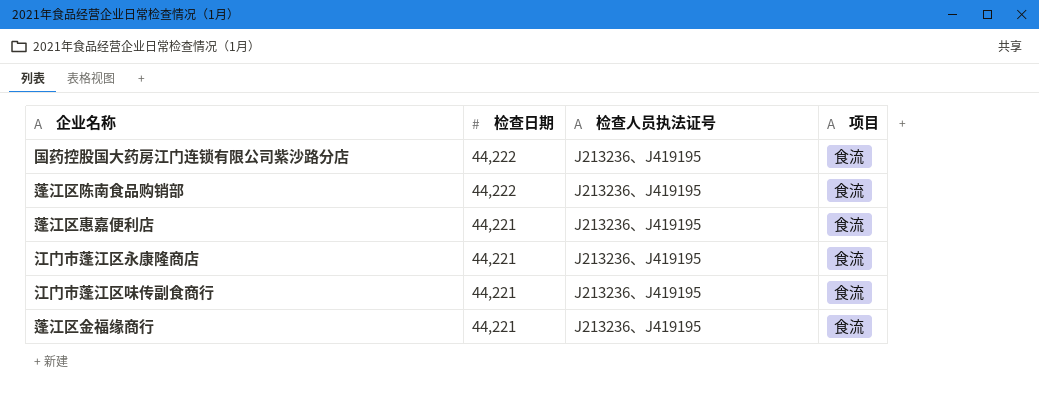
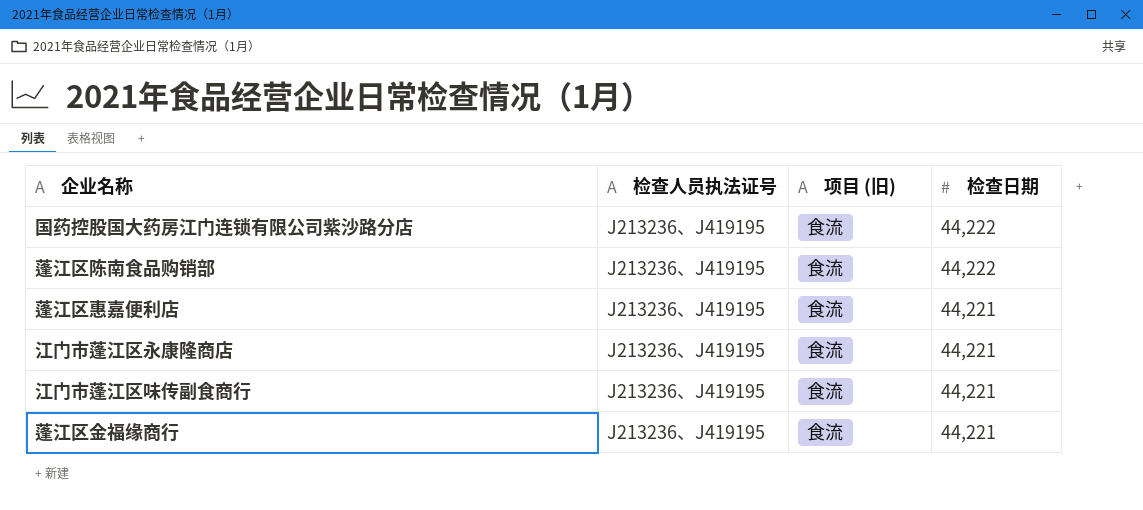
column name: 项目 -> 项目 (旧)
column 检查日期 | position: 2 -> 4

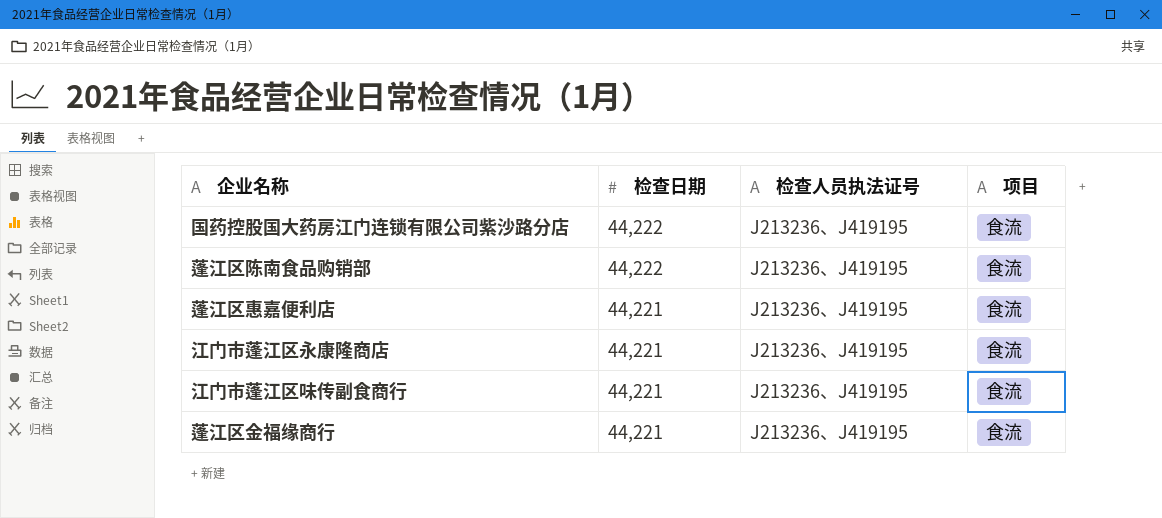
column 检查日期 | position: 4 -> 2
column name: 项目 (旧) -> 项目

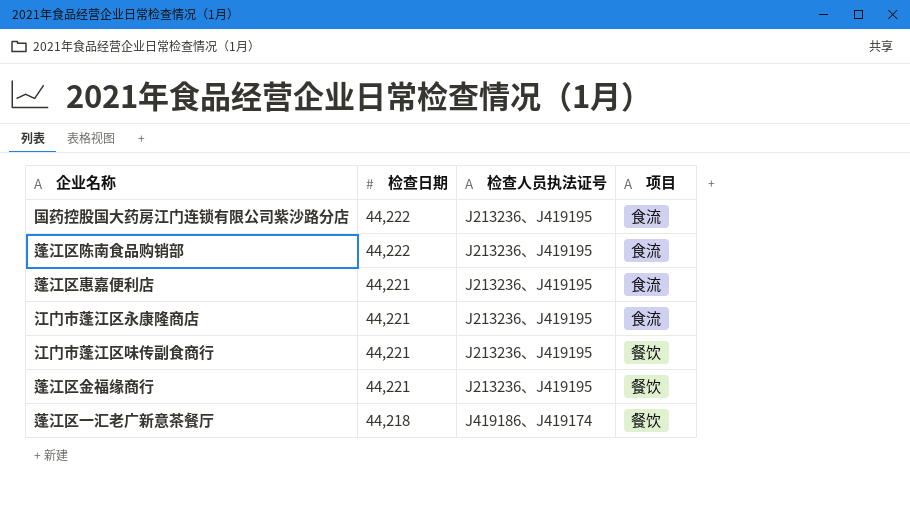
江门市蓬江区味传副食商行 | 项目: 食流 -> 餐饮
蓬江区金福缘商行 | 项目: 食流 -> 餐饮
row 蓬江区一汇老广新意茶餐厅: none -> 44,218 | J419186、J419174 | 餐饮

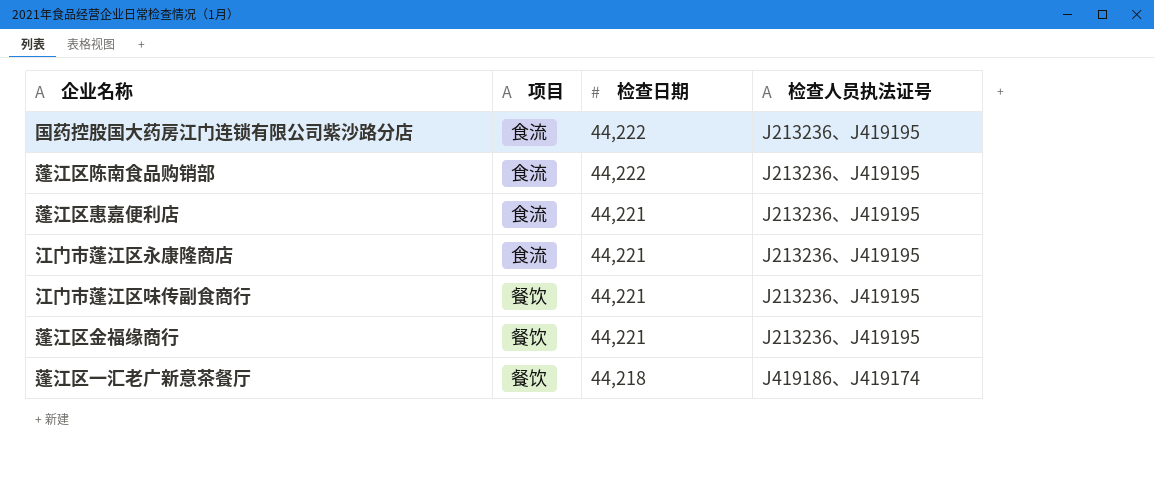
column 项目 | position: 4 -> 2

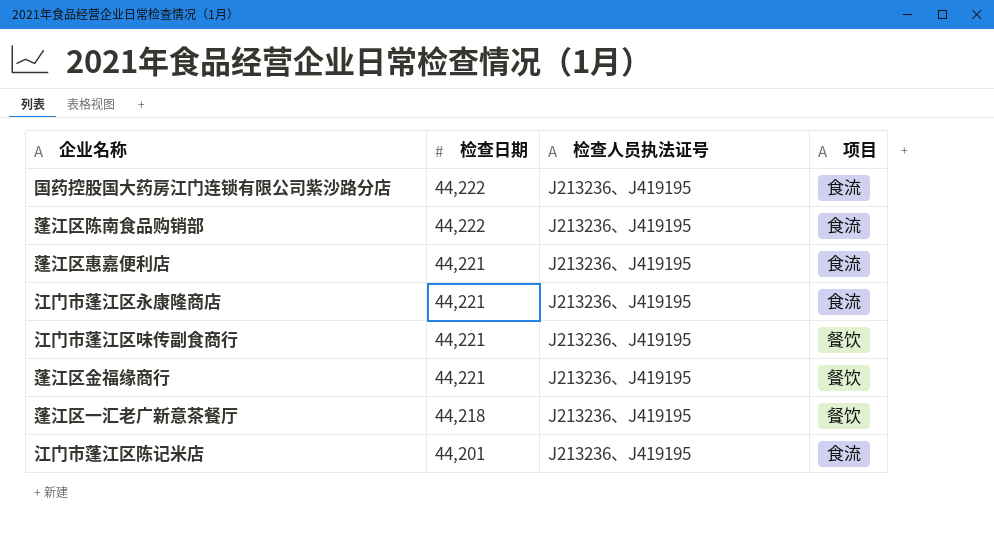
column 项目 | position: 2 -> 4
蓬江区一汇老广新意茶餐厅 | 检查人员执法证号: J419186、J419174 -> J213236、J419195
row 江门市蓬江区陈记米店: none -> 44,201 | J213236、J419195 | 食流

